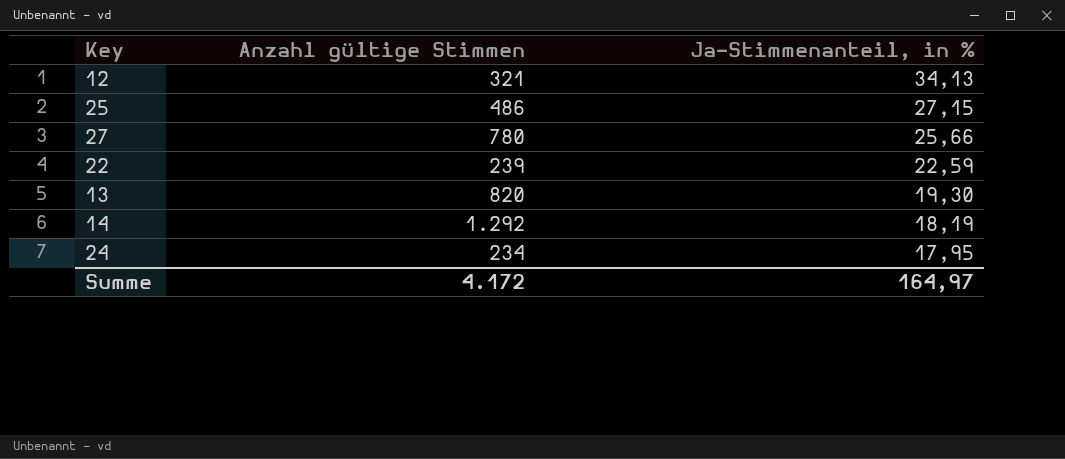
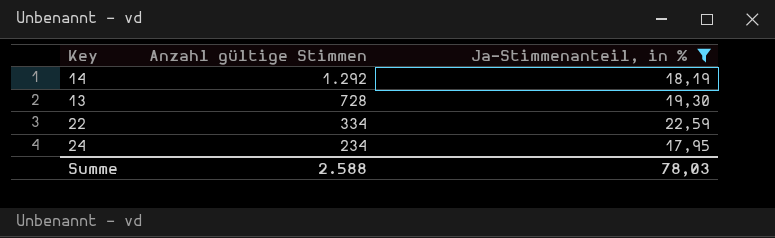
filter: none -> Ja-Stimmenanteil, in % <= 22,59
row order: Ja-Stimmenanteil, in % descending -> Anzahl gültige Stimmen descending
13 | Anzahl gültige Stimmen: 820 -> 728
22 | Anzahl gültige Stimmen: 239 -> 334
Summe | Anzahl gültige Stimmen: 4.172 -> 2.588
Summe | Ja-Stimmenanteil, in %: 164,97 -> 78,03

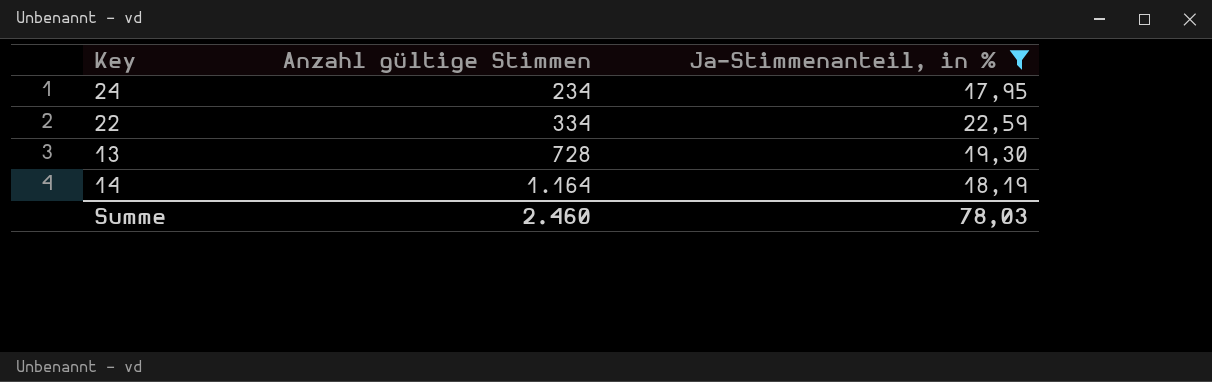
row order: Anzahl gültige Stimmen descending -> Anzahl gültige Stimmen ascending
14 | Anzahl gültige Stimmen: 1.292 -> 1.164
Summe | Anzahl gültige Stimmen: 2.588 -> 2.460

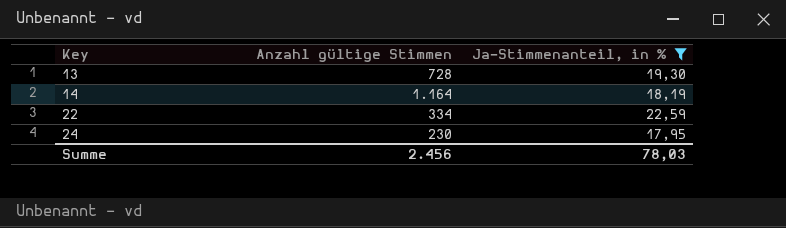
row order: Anzahl gültige Stimmen ascending -> Key ascending
24 | Anzahl gültige Stimmen: 234 -> 230
Summe | Anzahl gültige Stimmen: 2.460 -> 2.456

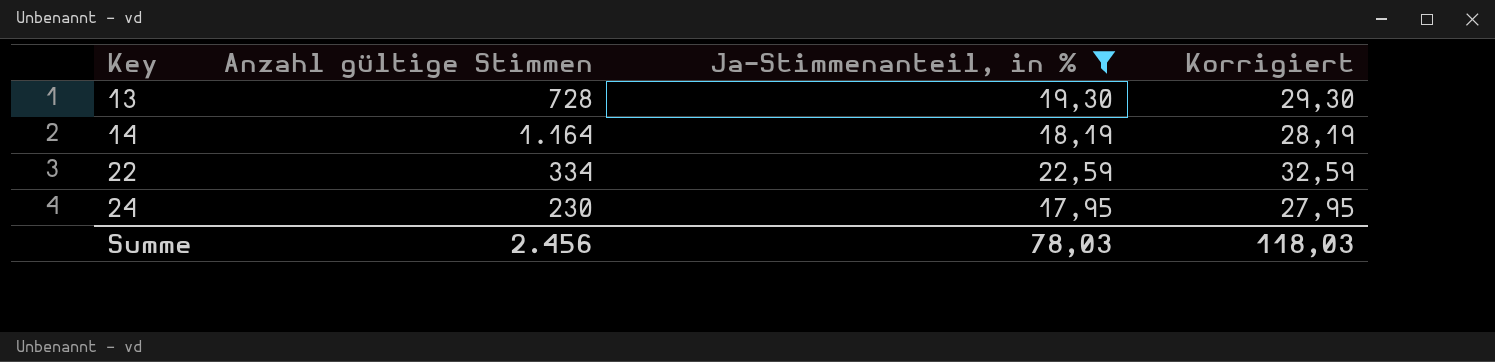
column Korrigiert | formula: none -> [Ja-Stimmenanteil, in %] + 10

